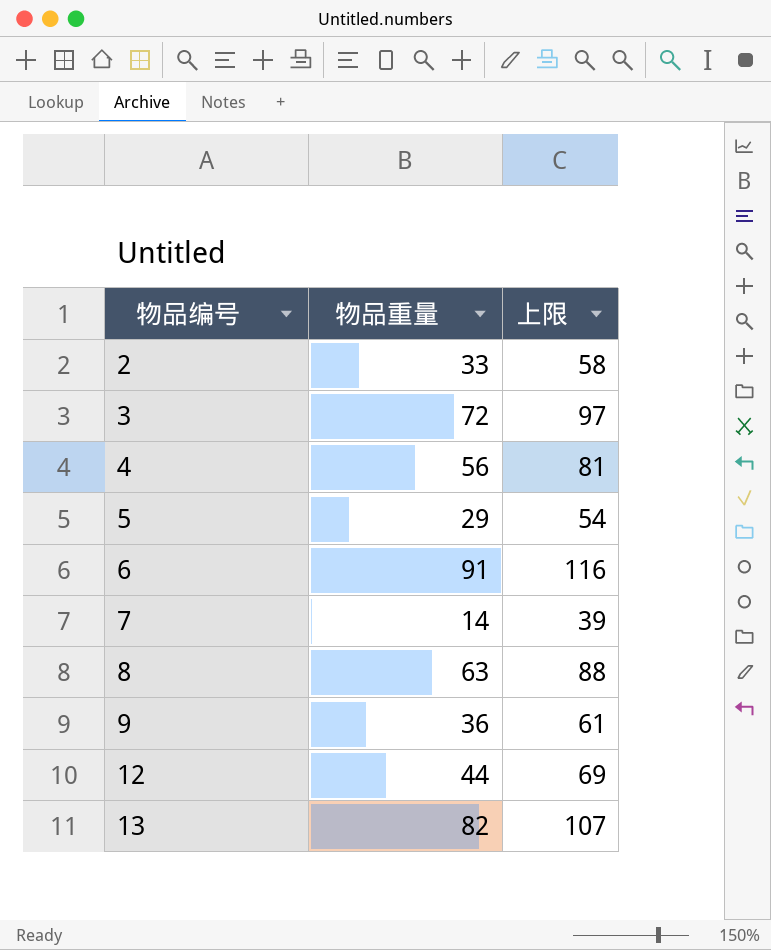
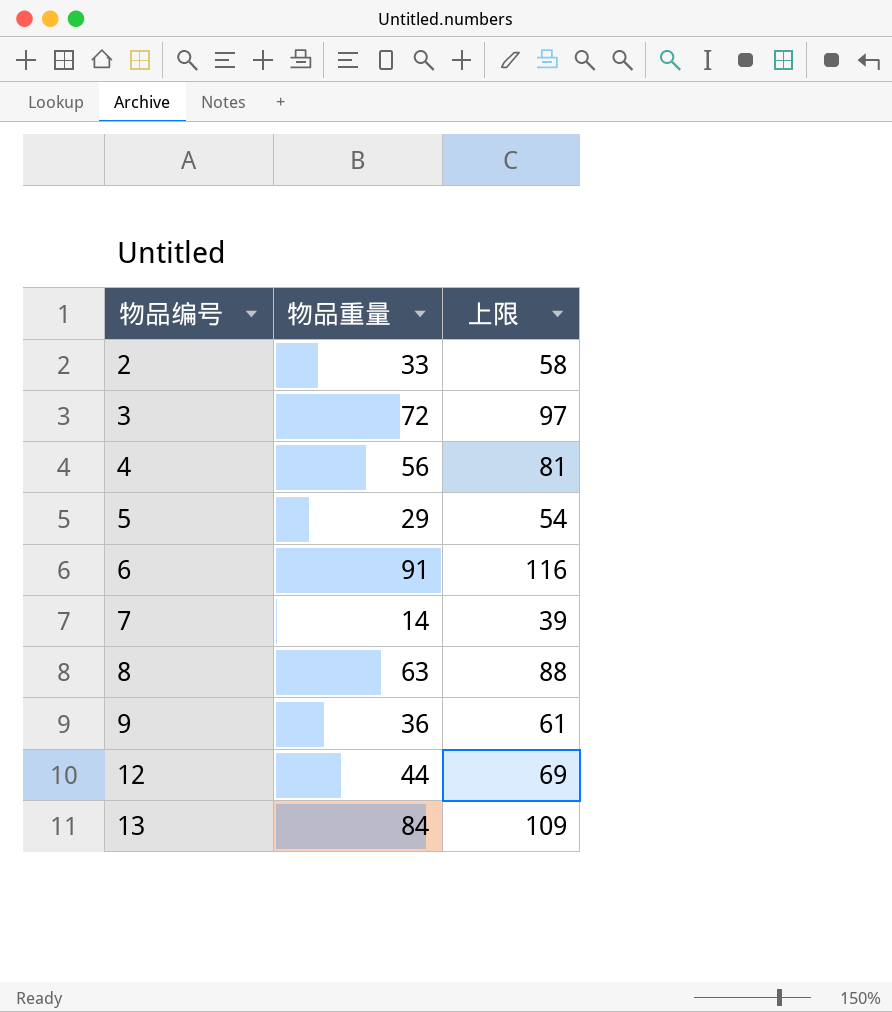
13 | 物品重量: 82 -> 84
13 | 上限: 107 -> 109

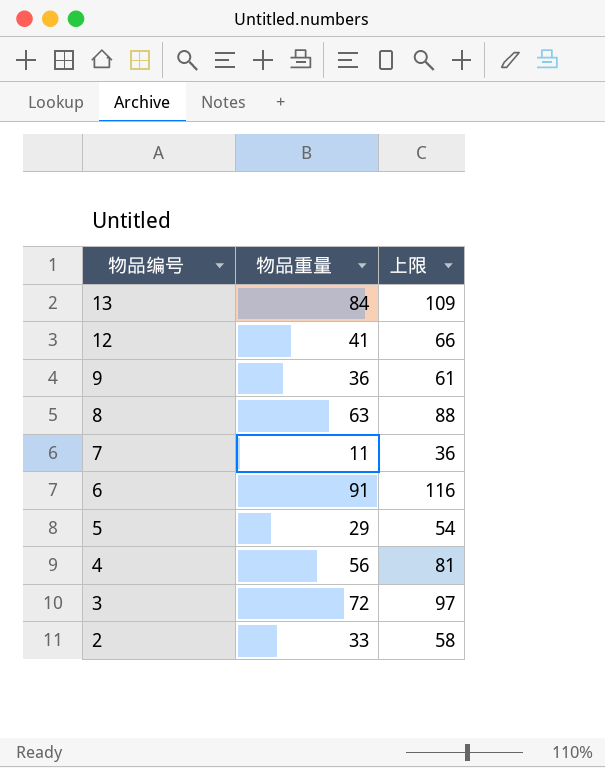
row order: 物品编号 ascending -> 物品编号 descending
12 | 物品重量: 44 -> 41
12 | 上限: 69 -> 66
7 | 物品重量: 14 -> 11
7 | 上限: 39 -> 36

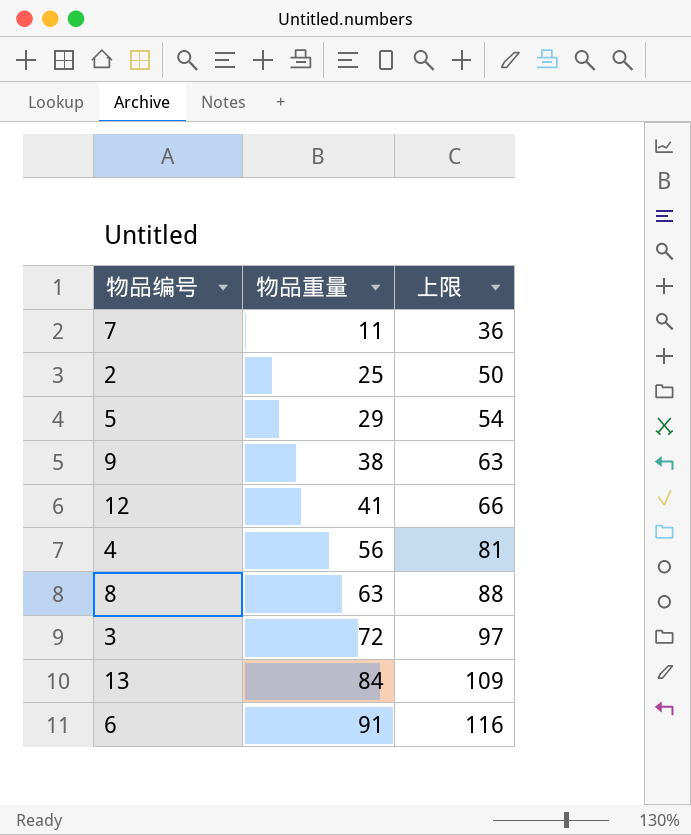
row order: 物品编号 descending -> 物品重量 ascending
2 | 物品重量: 33 -> 25
2 | 上限: 58 -> 50
9 | 物品重量: 36 -> 38
9 | 上限: 61 -> 63

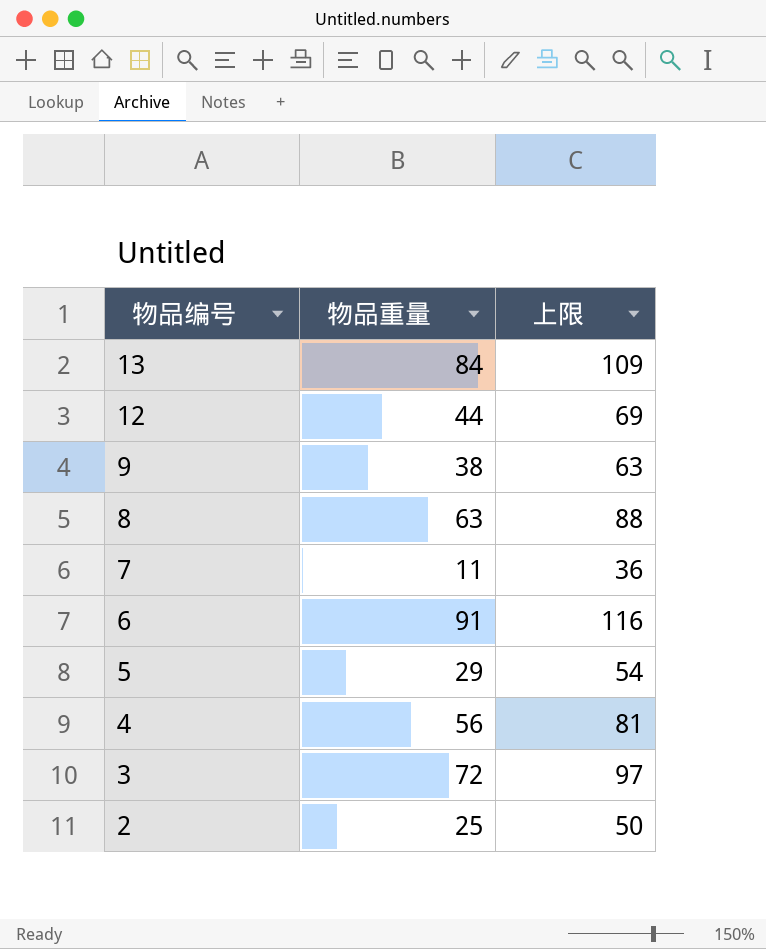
row order: 物品重量 ascending -> 物品编号 descending
12 | 物品重量: 41 -> 44
12 | 上限: 66 -> 69

